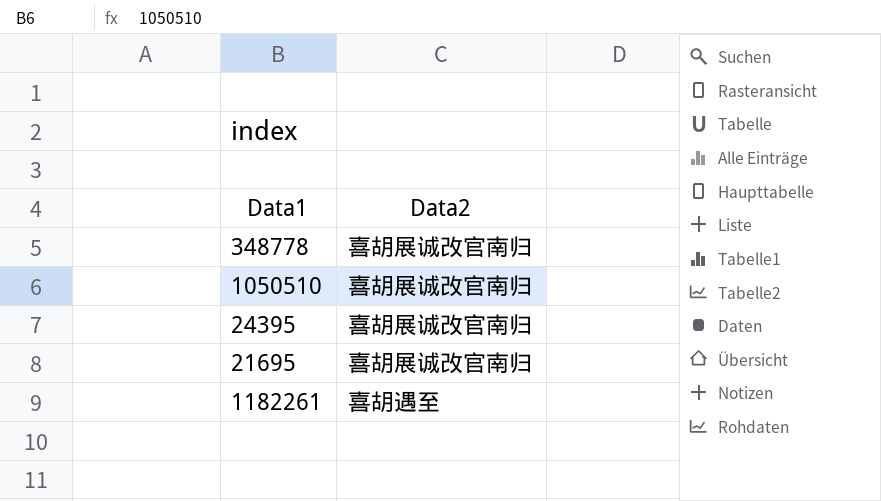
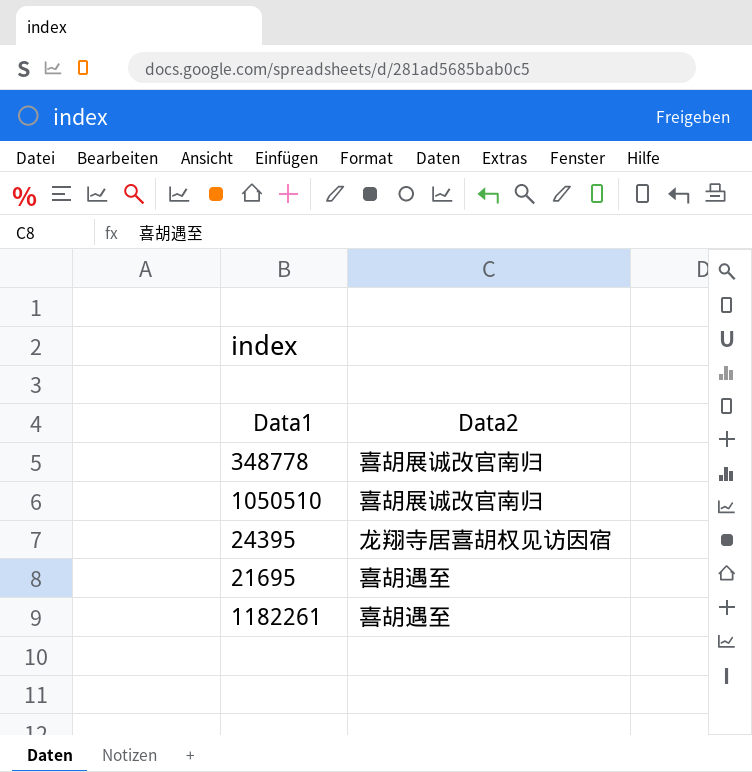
24395 | Data2: 喜胡展诚改官南归 -> 龙翔寺居喜胡权见访因宿
21695 | Data2: 喜胡展诚改官南归 -> 喜胡遇至

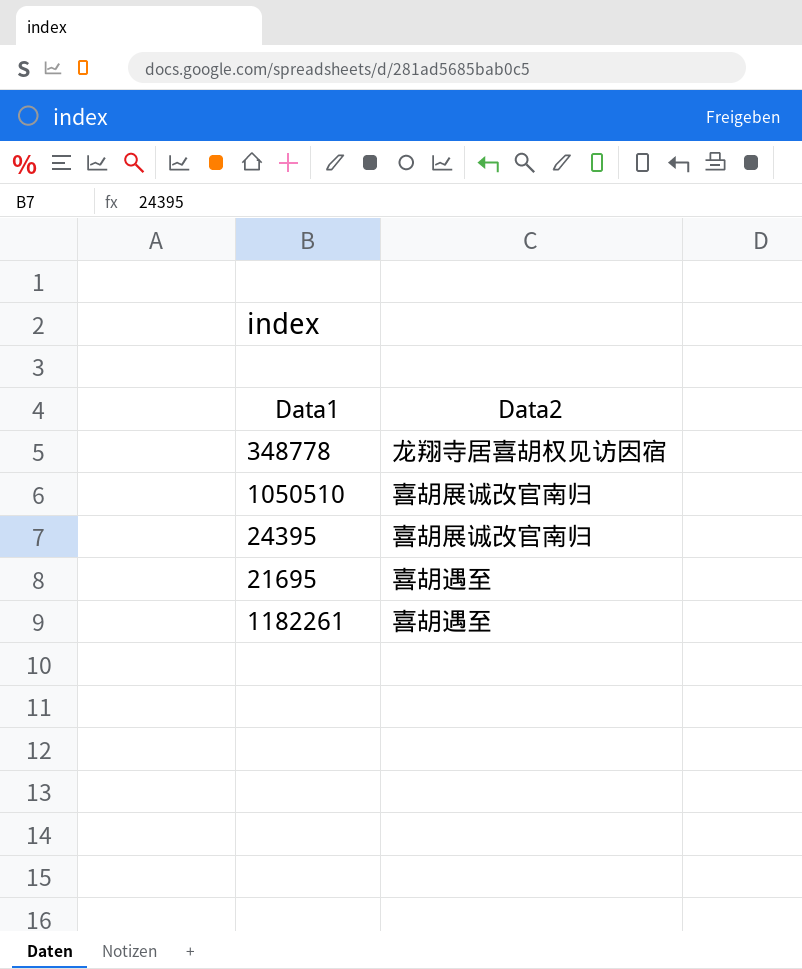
348778 | Data2: 喜胡展诚改官南归 -> 龙翔寺居喜胡权见访因宿
24395 | Data2: 龙翔寺居喜胡权见访因宿 -> 喜胡展诚改官南归

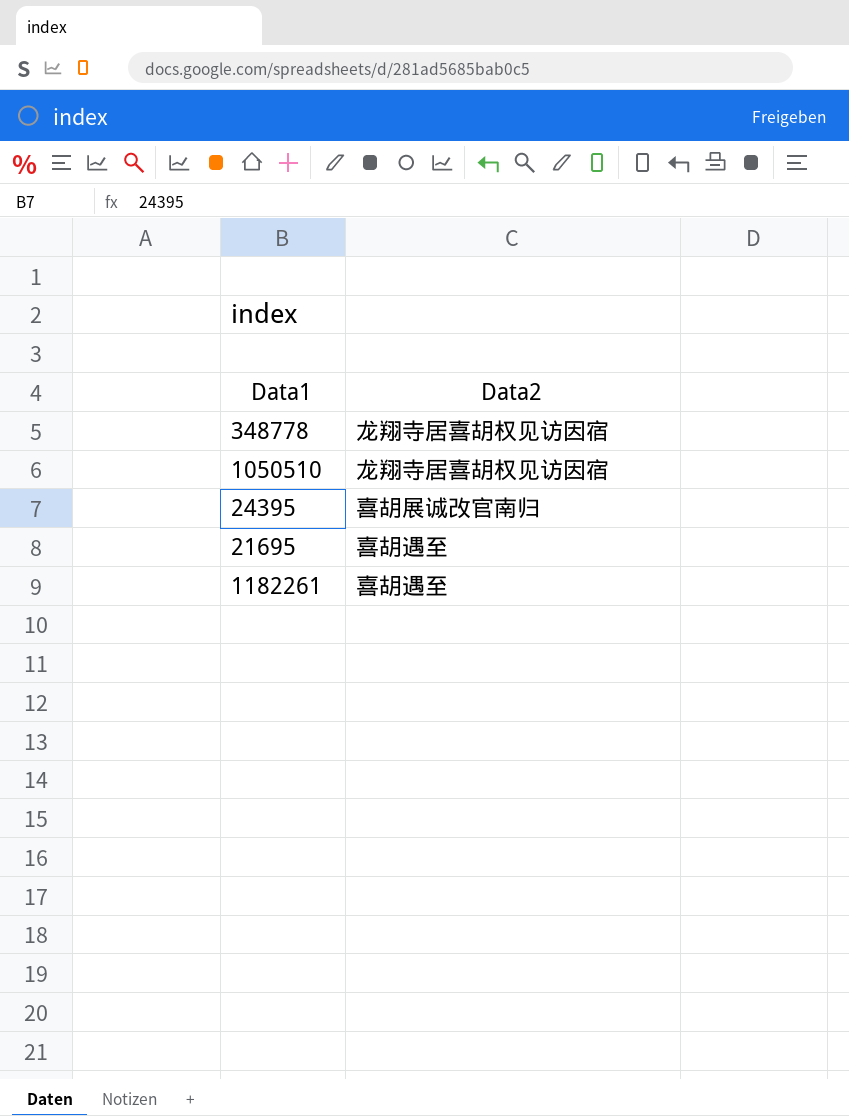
1050510 | Data2: 喜胡展诚改官南归 -> 龙翔寺居喜胡权见访因宿

